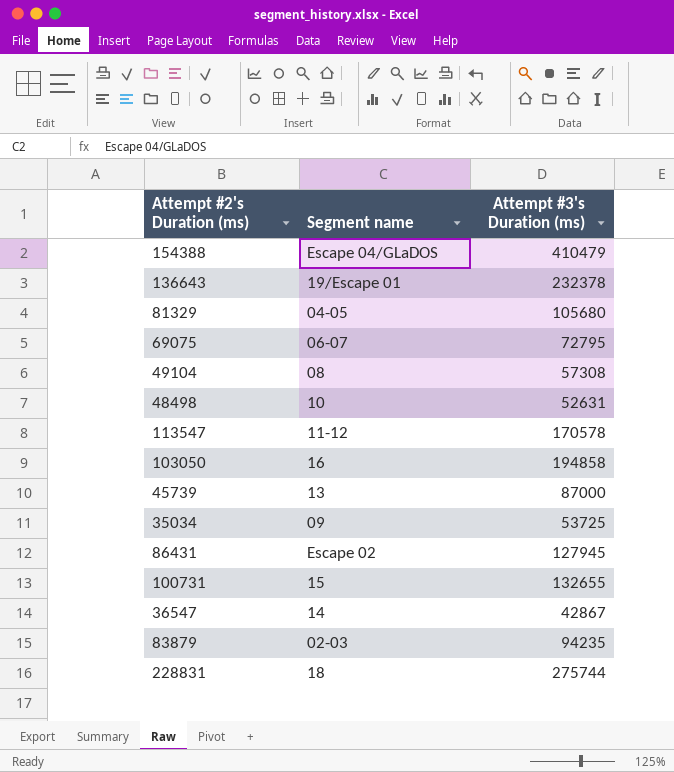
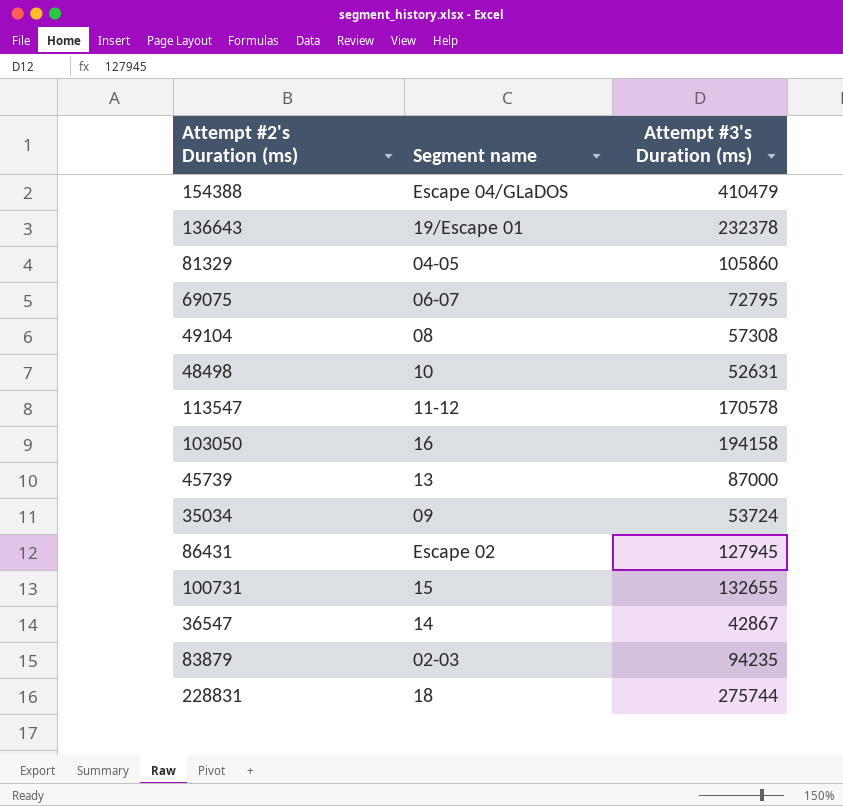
81329 | Attempt #3's Duration (ms): 105680 -> 105860
103050 | Attempt #3's Duration (ms): 194858 -> 194158
35034 | Attempt #3's Duration (ms): 53725 -> 53724

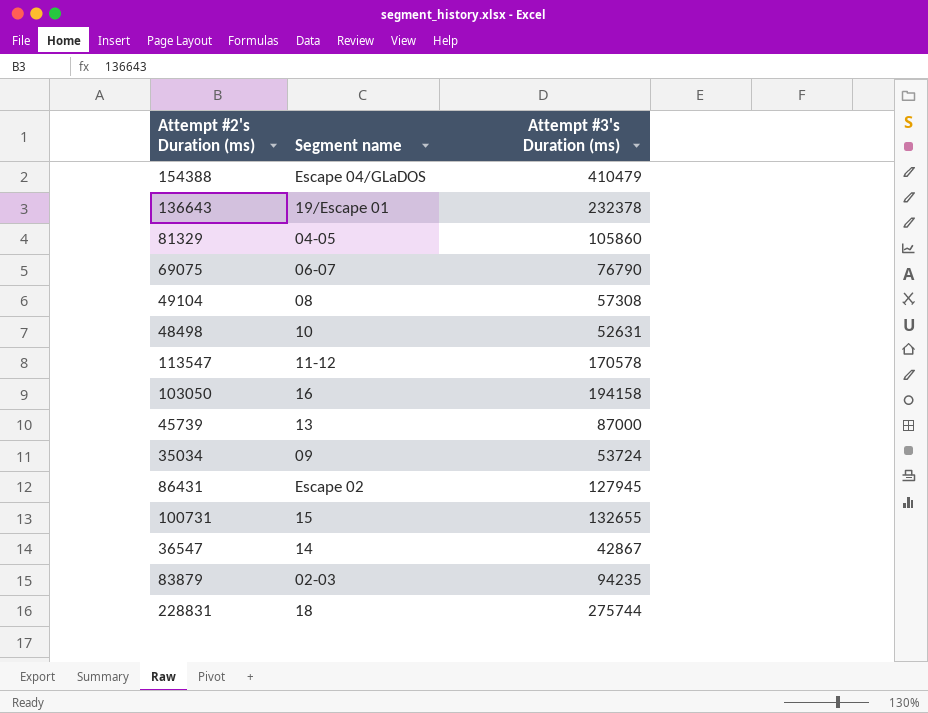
69075 | Attempt #3's Duration (ms): 72795 -> 76790

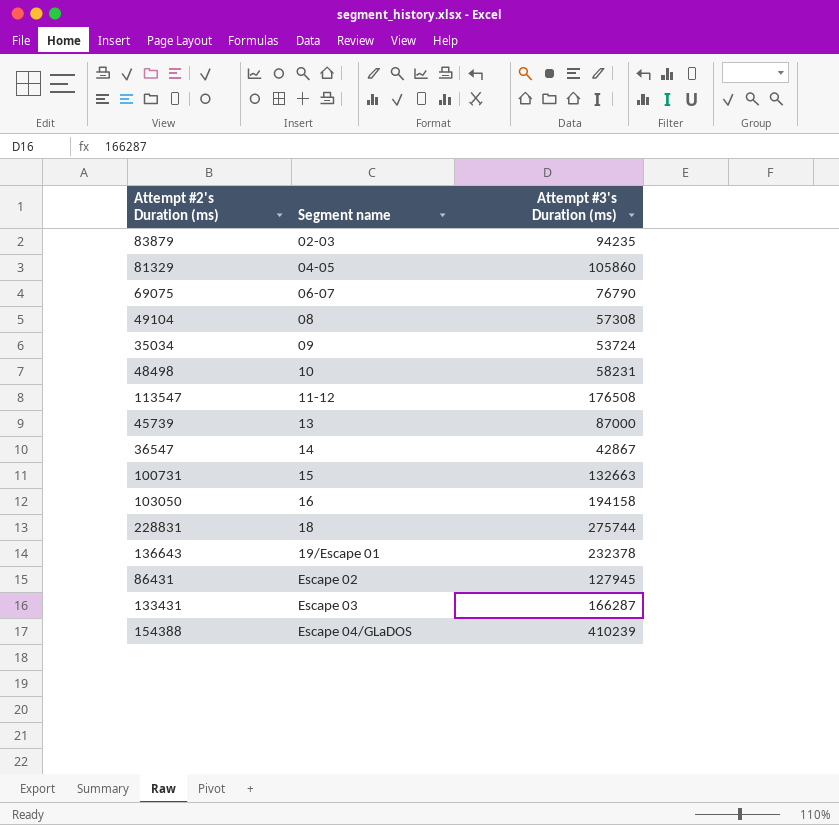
row order: none -> Segment name ascending
48498 | Attempt #3's Duration (ms): 52631 -> 58231
113547 | Attempt #3's Duration (ms): 170578 -> 176508
100731 | Attempt #3's Duration (ms): 132655 -> 132663
row 133431: none -> Escape 03 | 166287
154388 | Attempt #3's Duration (ms): 410479 -> 410239

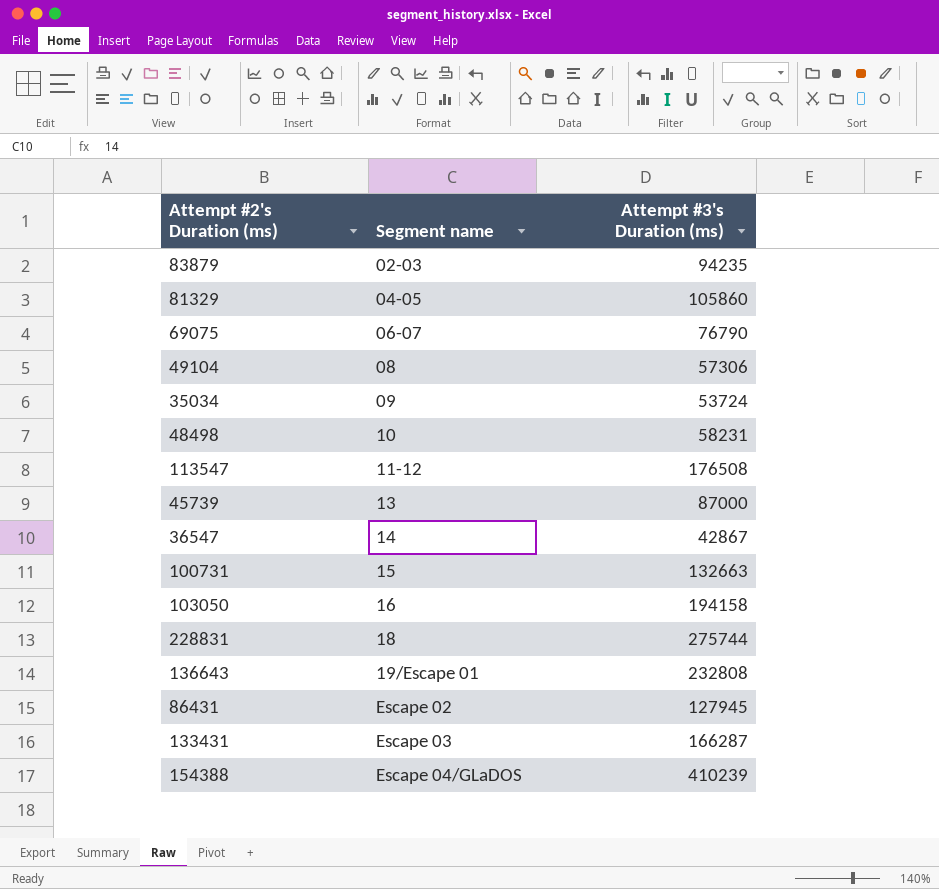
49104 | Attempt #3's Duration (ms): 57308 -> 57306
136643 | Attempt #3's Duration (ms): 232378 -> 232808

